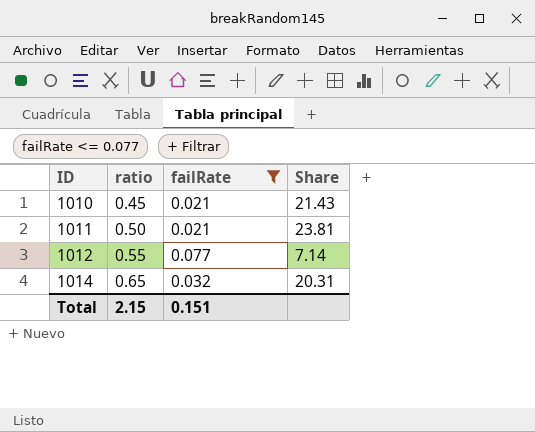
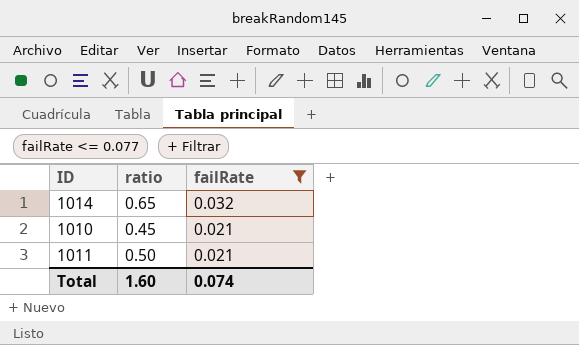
row order: ID ascending -> failRate descending
column Share | formula: [ratio] / [failRate] -> none
row 1012: 0.55 | 0.077 | 7.14 -> none
Total | ratio: 2.15 -> 1.60
Total | failRate: 0.151 -> 0.074

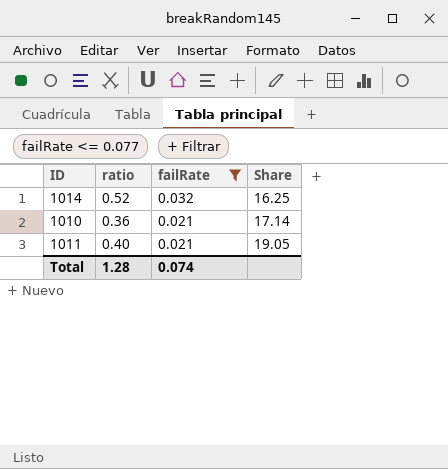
column Share | formula: none -> [ratio] / [failRate]
1014 | ratio: 0.65 -> 0.52
1010 | ratio: 0.45 -> 0.36
1011 | ratio: 0.50 -> 0.40
Total | ratio: 1.60 -> 1.28

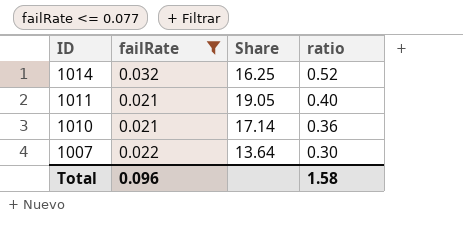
row order: failRate descending -> ID descending
column ratio | position: 2 -> 4
row 1007: none -> 0.022 | 13.64 | 0.30
Total | failRate: 0.074 -> 0.096
Total | ratio: 1.28 -> 1.58

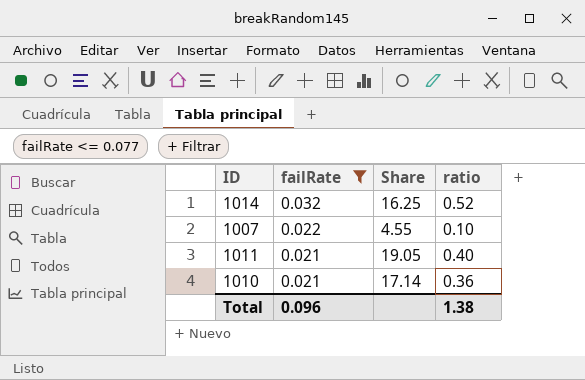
row order: ID descending -> failRate descending
1007 | Share: 13.64 -> 4.55
1007 | ratio: 0.30 -> 0.10
Total | ratio: 1.58 -> 1.38

